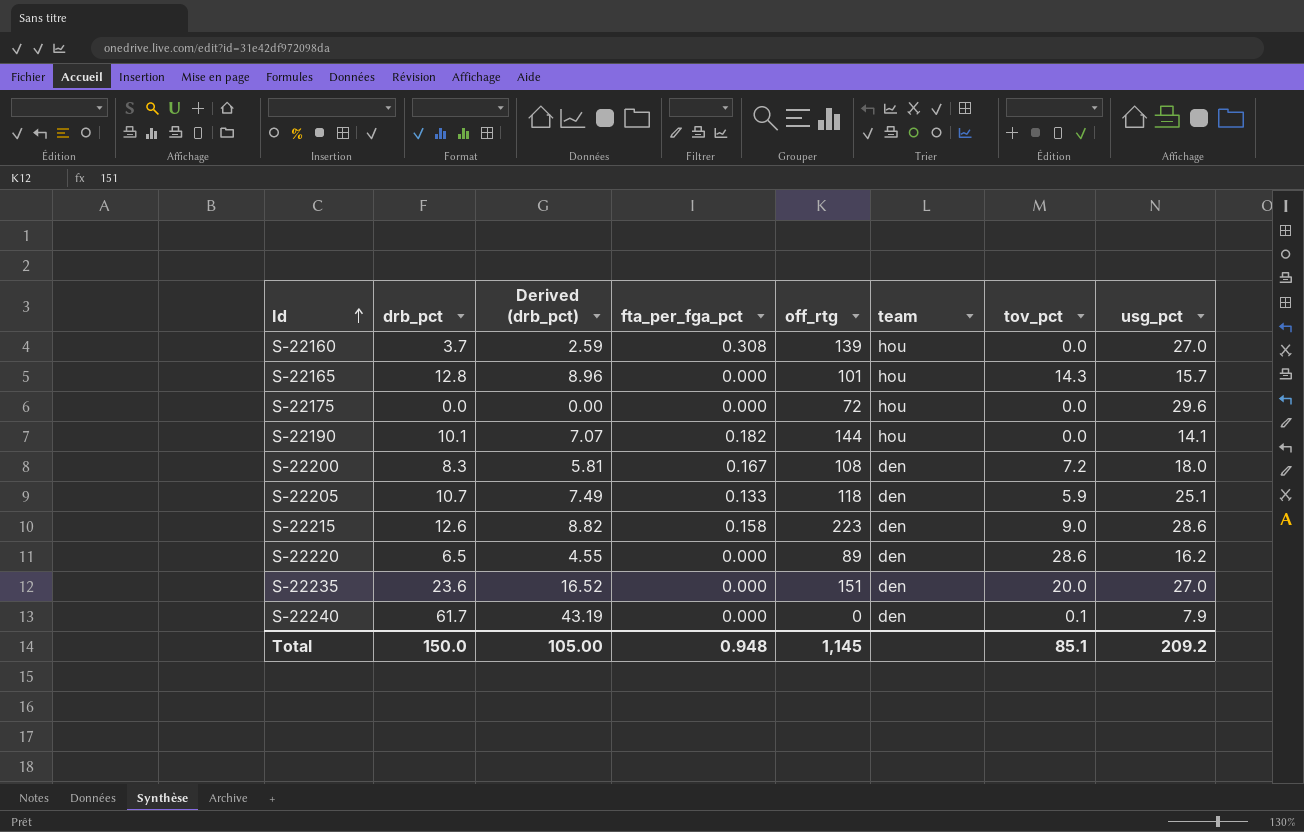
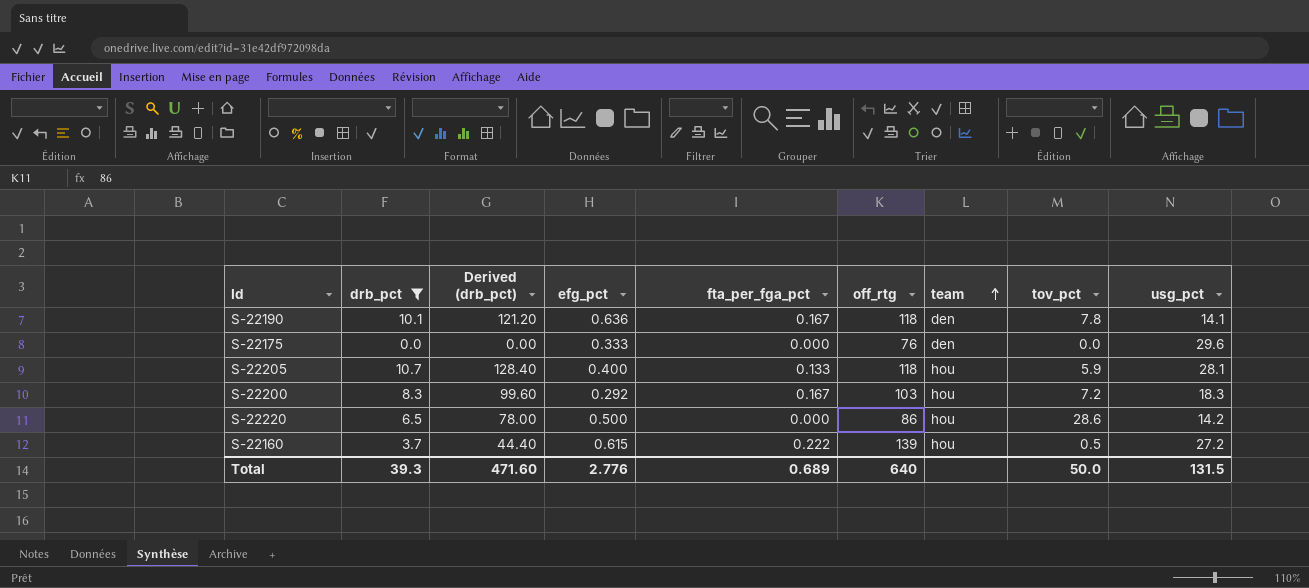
filter: none -> drb_pct <= 10.7
row order: Id ascending -> team ascending
column Derived (drb_pct) | formula: [drb_pct] * 0.7 -> [drb_pct] * 12
column efg_pct | position: none -> 4
S-22190 | fta_per_fga_pct: 0.182 -> 0.167
S-22190 | off_rtg: 144 -> 118
S-22190 | team: hou -> den
S-22190 | tov_pct: 0.0 -> 7.8
S-22175 | off_rtg: 72 -> 76
S-22175 | team: hou -> den
S-22205 | team: den -> hou
S-22205 | usg_pct: 25.1 -> 28.1
S-22200 | off_rtg: 108 -> 103
S-22200 | team: den -> hou
S-22200 | usg_pct: 18.0 -> 18.3
S-22220 | off_rtg: 89 -> 86
S-22220 | team: den -> hou
S-22220 | usg_pct: 16.2 -> 14.2
S-22160 | fta_per_fga_pct: 0.308 -> 0.222
S-22160 | tov_pct: 0.0 -> 0.5
S-22160 | usg_pct: 27.0 -> 27.2
Total | drb_pct: 150.0 -> 39.3
Total | Derived (drb_pct): 105.00 -> 471.60
Total | fta_per_fga_pct: 0.948 -> 0.689
Total | off_rtg: 1,145 -> 640
Total | tov_pct: 85.1 -> 50.0
Total | usg_pct: 209.2 -> 131.5

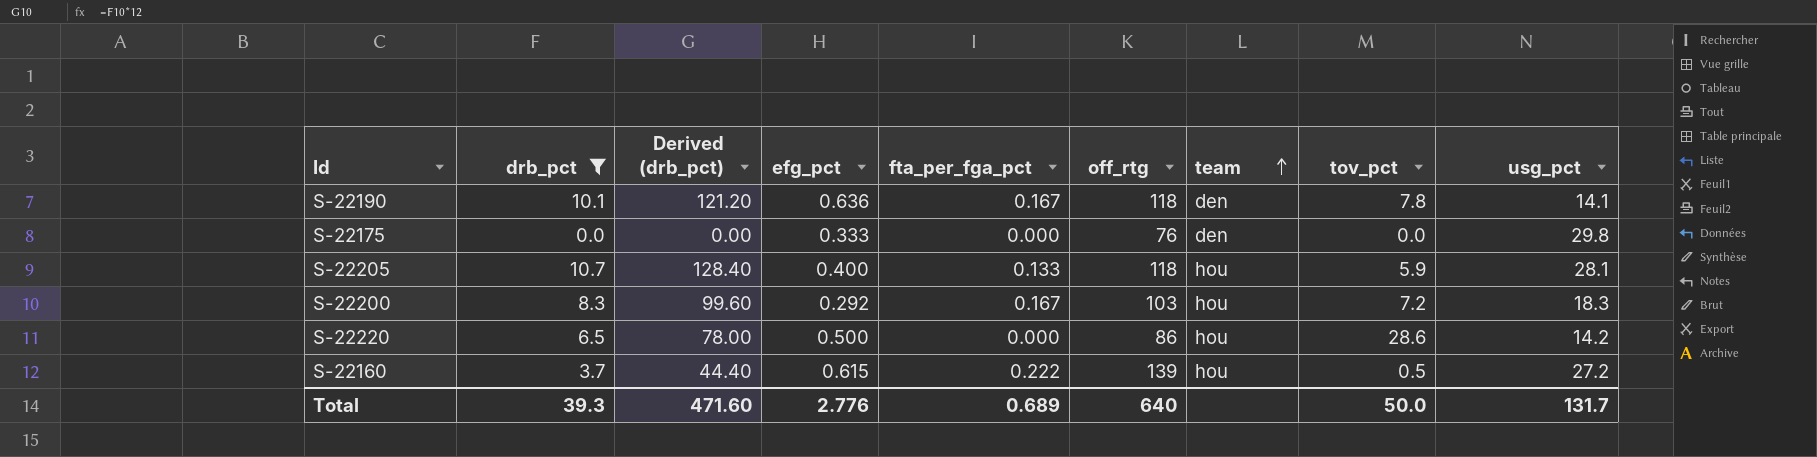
S-22175 | usg_pct: 29.6 -> 29.8
Total | usg_pct: 131.5 -> 131.7

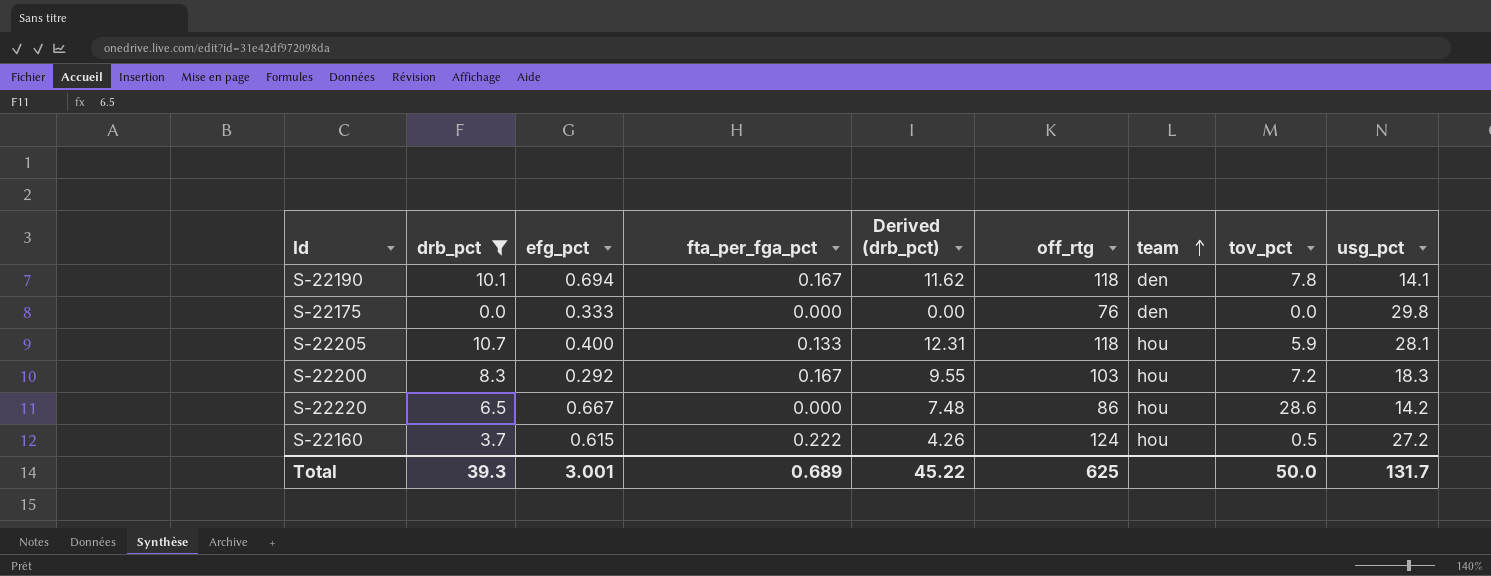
column Derived (drb_pct) | formula: [drb_pct] * 12 -> [drb_pct] * 1.15
column Derived (drb_pct) | position: 3 -> 5
S-22190 | efg_pct: 0.636 -> 0.694
S-22220 | efg_pct: 0.500 -> 0.667
S-22160 | off_rtg: 139 -> 124
Total | efg_pct: 2.776 -> 3.001
Total | Derived (drb_pct): 471.60 -> 45.22
Total | off_rtg: 640 -> 625

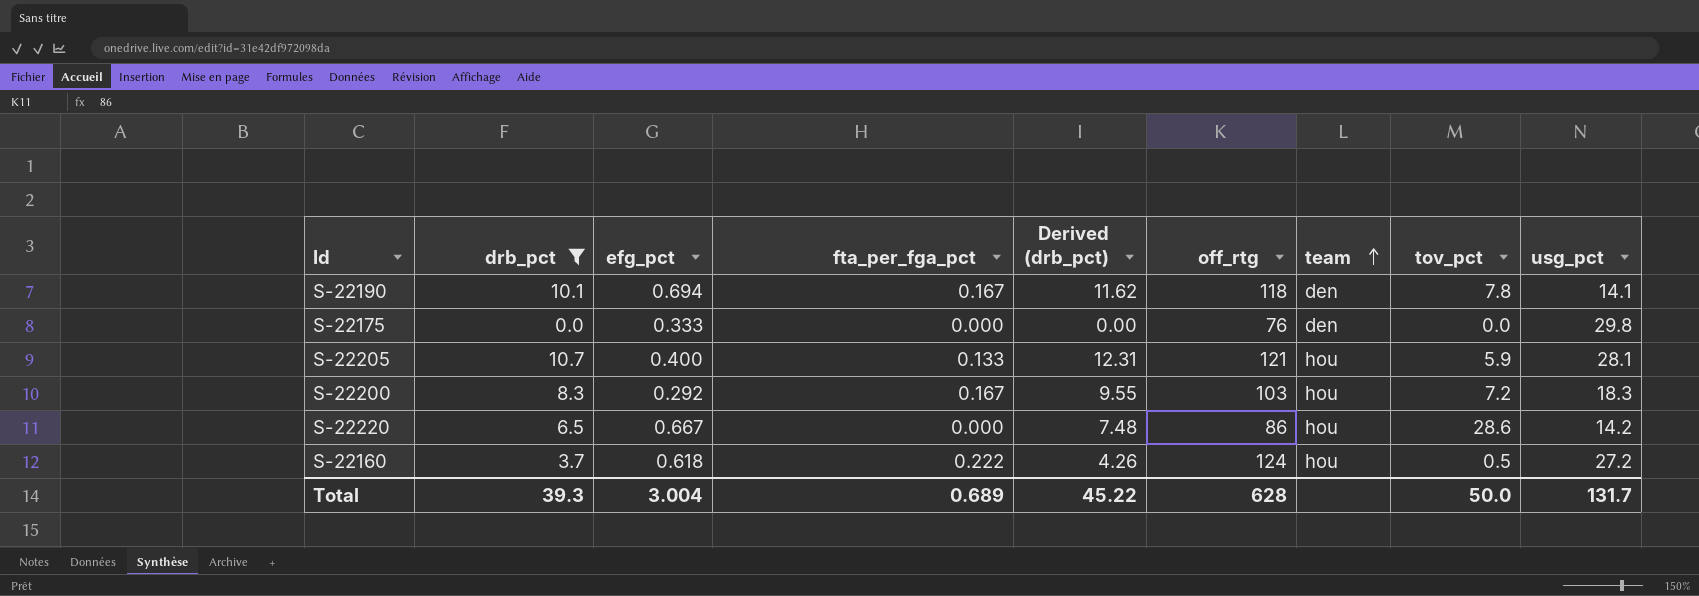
S-22205 | off_rtg: 118 -> 121
S-22160 | efg_pct: 0.615 -> 0.618
Total | efg_pct: 3.001 -> 3.004
Total | off_rtg: 625 -> 628

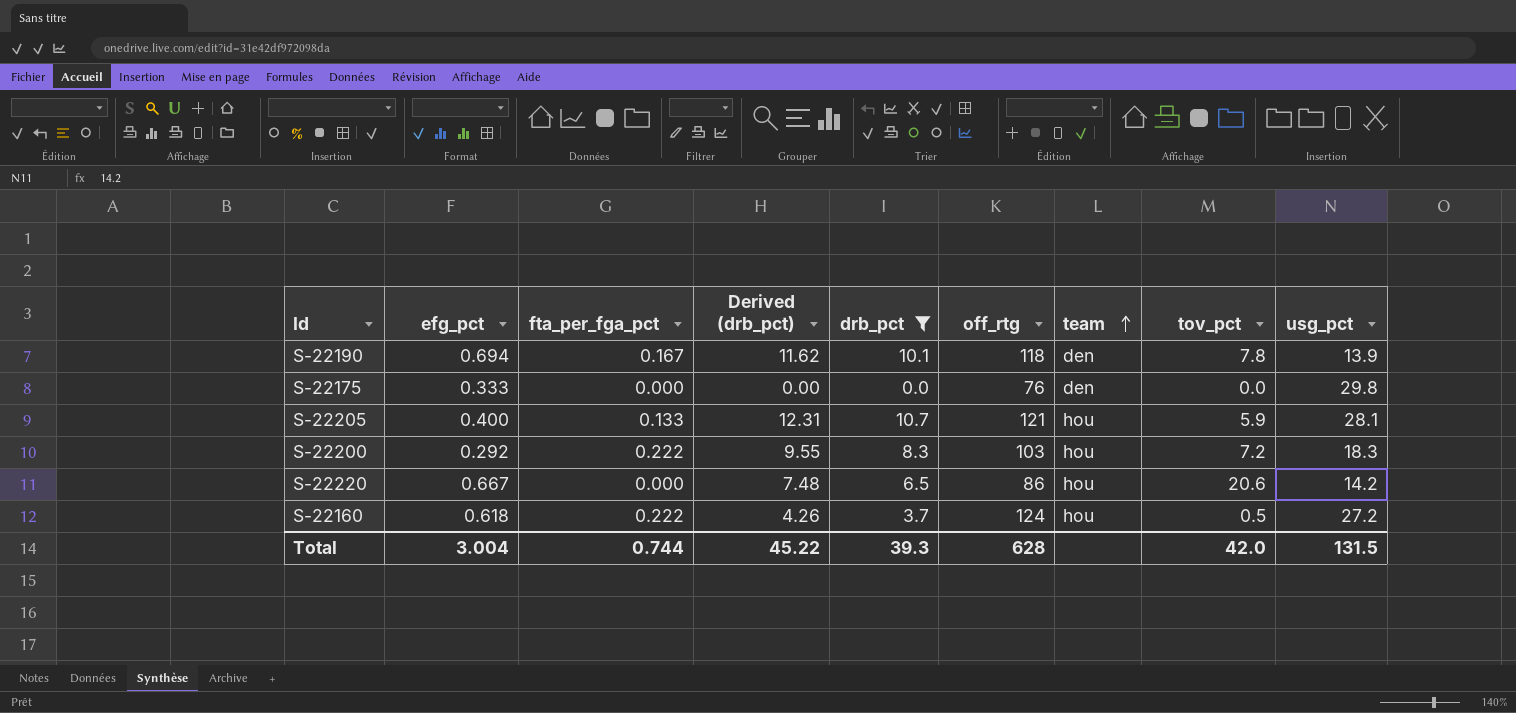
column drb_pct | position: 2 -> 5
S-22190 | usg_pct: 14.1 -> 13.9
S-22200 | fta_per_fga_pct: 0.167 -> 0.222
S-22220 | tov_pct: 28.6 -> 20.6
Total | fta_per_fga_pct: 0.689 -> 0.744
Total | tov_pct: 50.0 -> 42.0
Total | usg_pct: 131.7 -> 131.5

